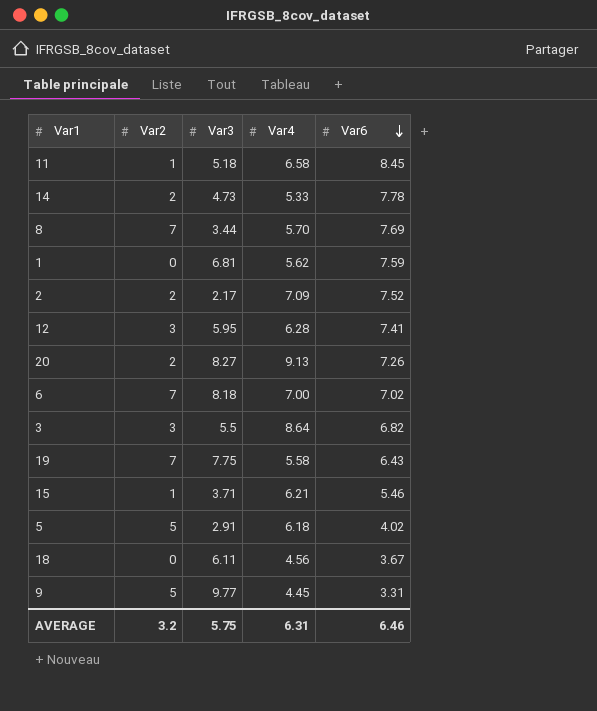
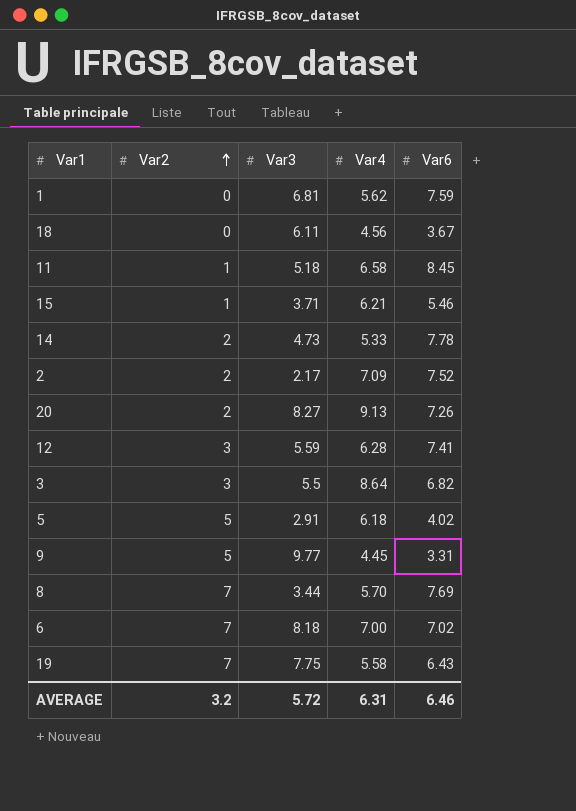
row order: Var6 descending -> Var2 ascending
12 | Var3: 5.95 -> 5.59
AVERAGE | Var3: 5.75 -> 5.72

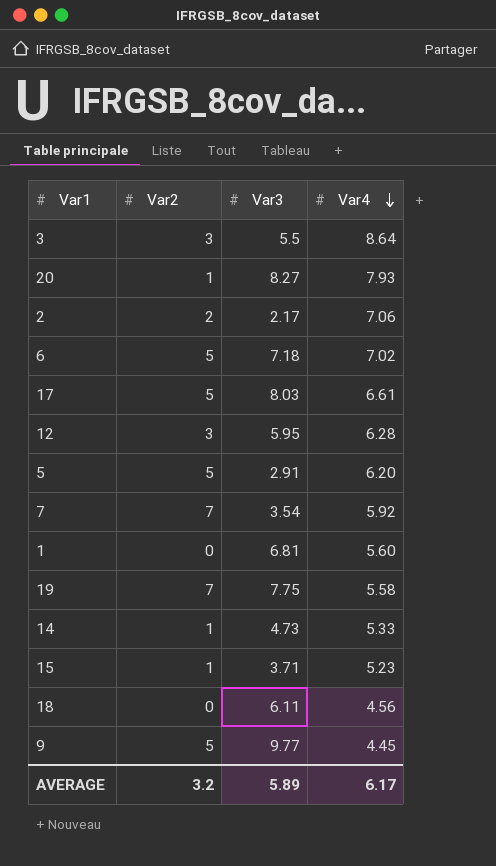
row order: Var2 ascending -> Var4 descending
column Var6 | position: 5 -> none
row 11: 1 | 5.18 | 6.58 | 8.45 -> none
row 8: 7 | 3.44 | 5.70 | 7.69 -> none
20 | Var2: 2 -> 1
20 | Var4: 9.13 -> 7.93
2 | Var4: 7.09 -> 7.06
6 | Var2: 7 -> 5
6 | Var3: 8.18 -> 7.18
6 | Var4: 7.00 -> 7.02
row 17: none -> 5 | 8.03 | 6.61
12 | Var3: 5.59 -> 5.95
5 | Var4: 6.18 -> 6.20
row 7: none -> 7 | 3.54 | 5.92
1 | Var4: 5.62 -> 5.60
14 | Var2: 2 -> 1
15 | Var4: 6.21 -> 5.23
AVERAGE | Var3: 5.72 -> 5.89
AVERAGE | Var4: 6.31 -> 6.17

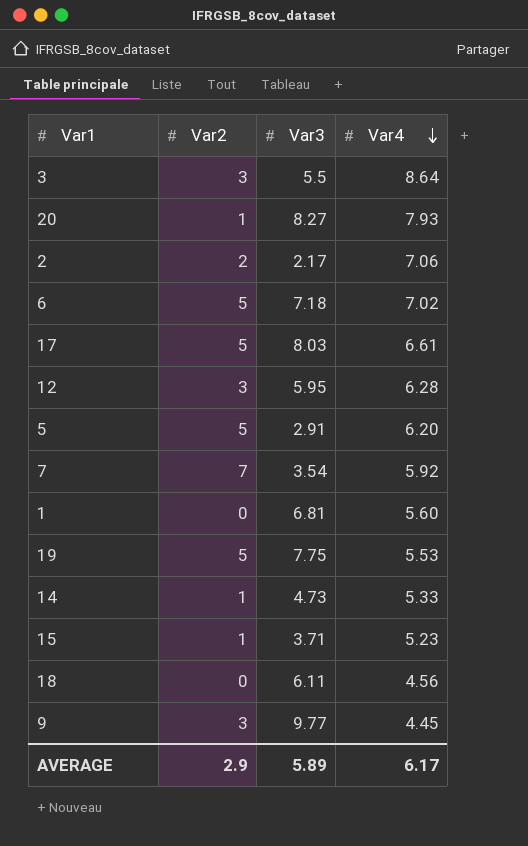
19 | Var2: 7 -> 5
19 | Var4: 5.58 -> 5.53
9 | Var2: 5 -> 3
AVERAGE | Var2: 3.2 -> 2.9

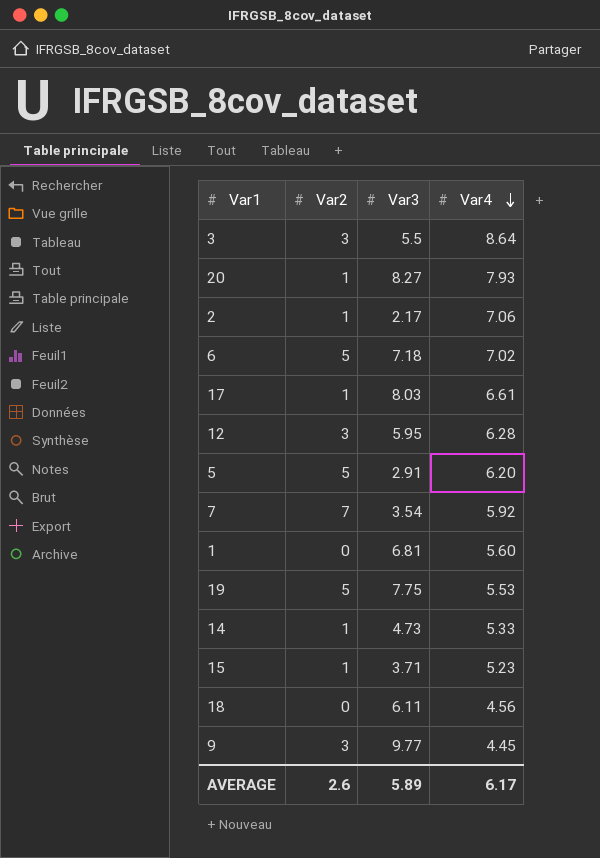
2 | Var2: 2 -> 1
17 | Var2: 5 -> 1
AVERAGE | Var2: 2.9 -> 2.6

